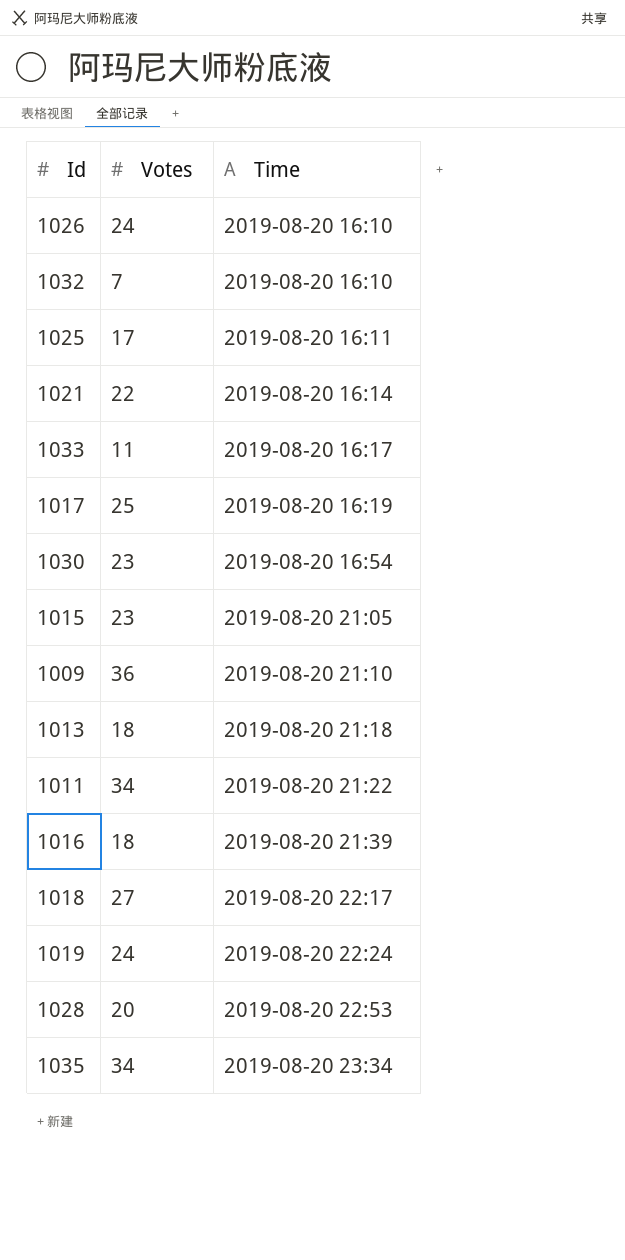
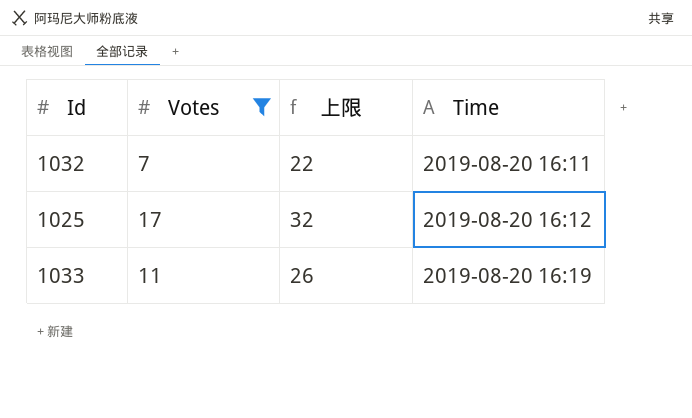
filter: none -> Votes <= 17
column 上限 | formula: none -> [Votes] + 15
1032 | Time: 2019-08-20 16:10 -> 2019-08-20 16:11
1025 | Time: 2019-08-20 16:11 -> 2019-08-20 16:12
1033 | Time: 2019-08-20 16:17 -> 2019-08-20 16:19

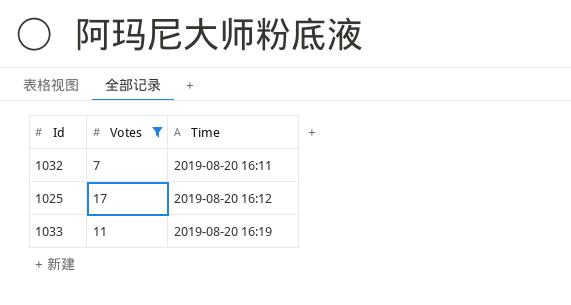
column 上限 | formula: [Votes] + 15 -> none

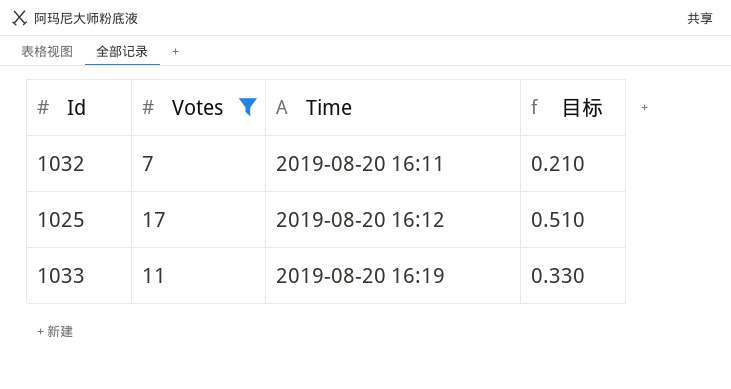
column 目标 | formula: none -> [Votes] * 0.03

